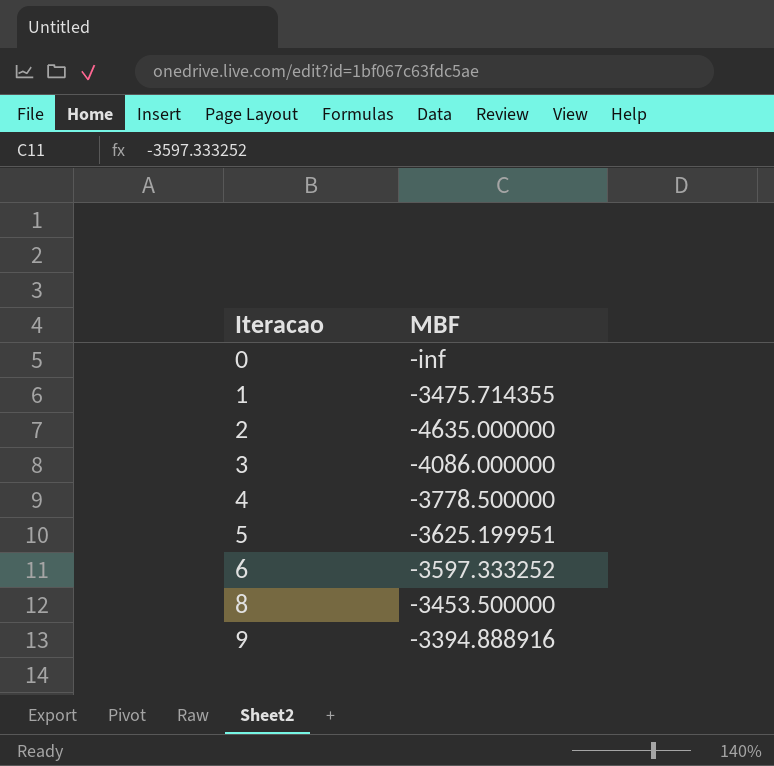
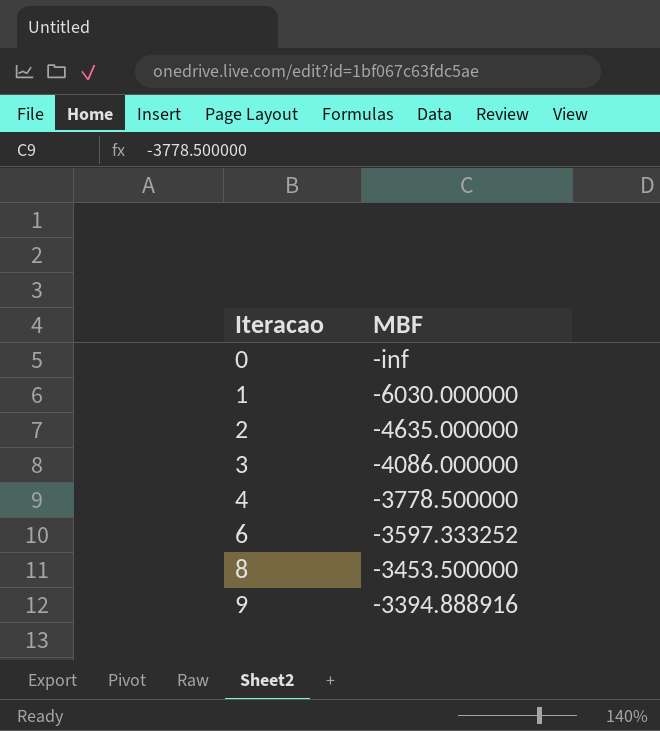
row 5: -3625.199951 -> none
1 | MBF: -3475.714355 -> -6030.000000

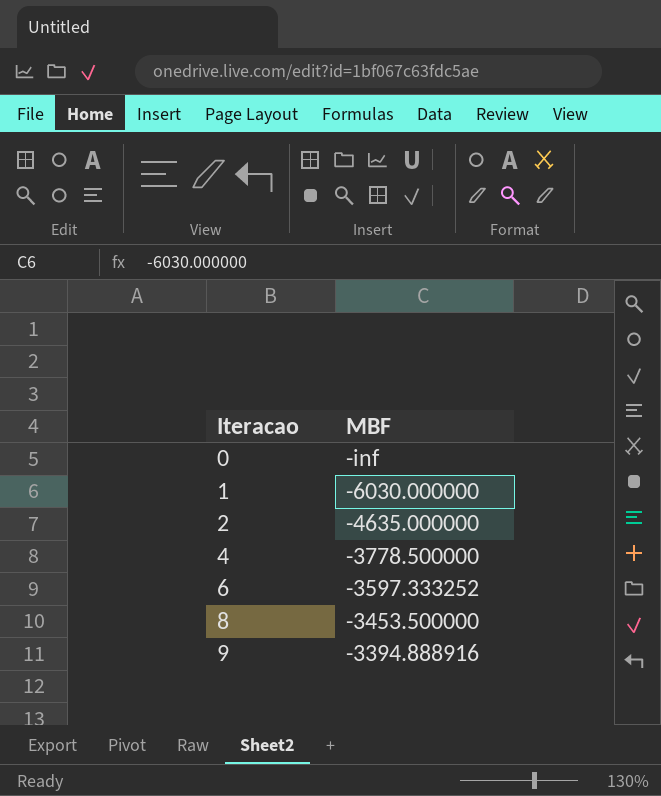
row 3: -4086.000000 -> none

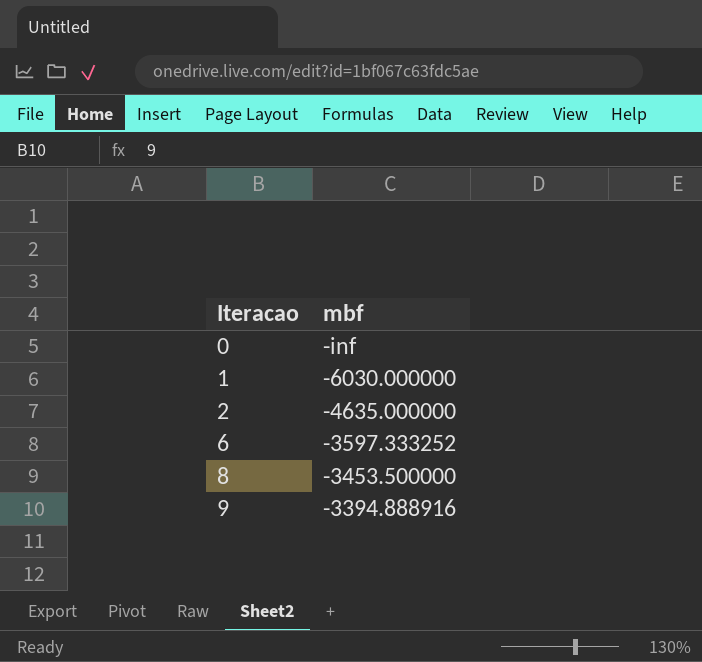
column name: MBF -> mbf
row 4: -3778.500000 -> none

